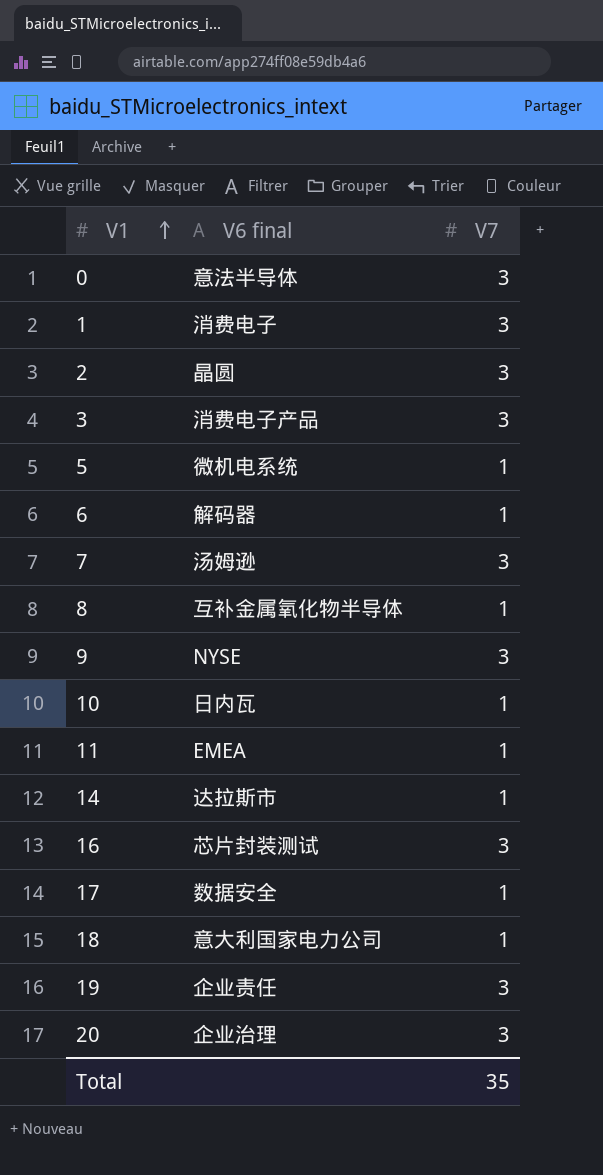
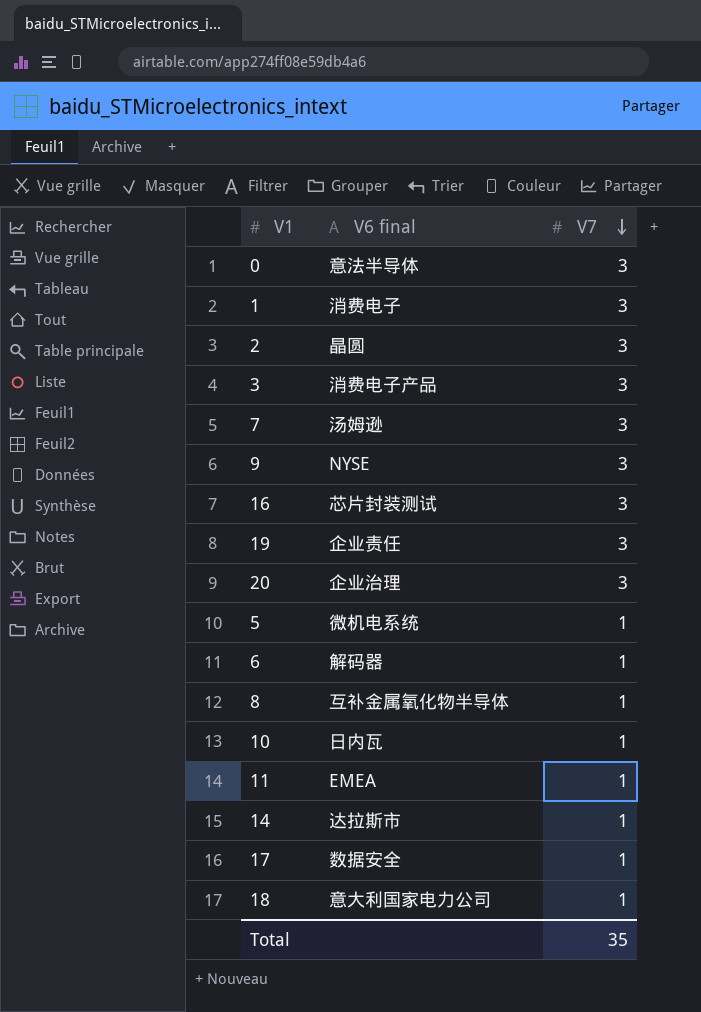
row order: V1 ascending -> V7 descending

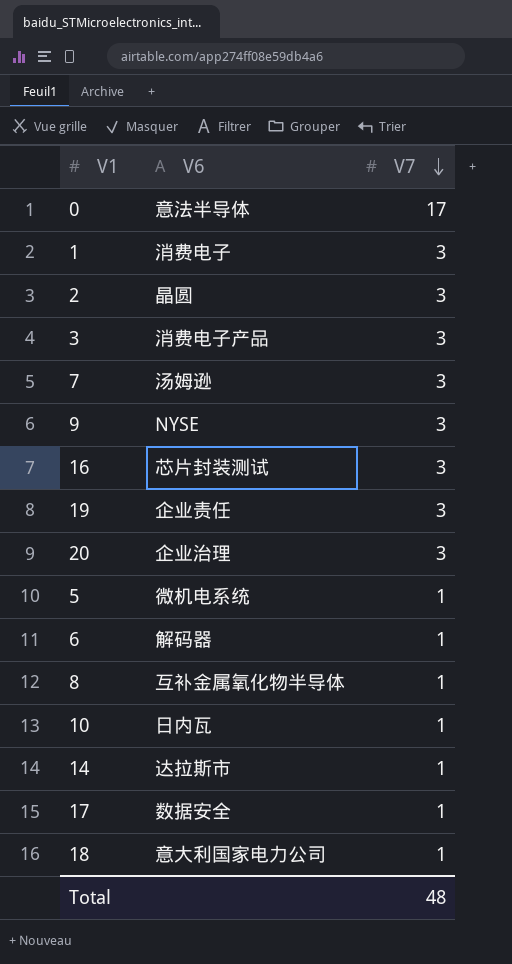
column name: V6 final -> V6
row 11: EMEA | 1 -> none
0 | V7: 3 -> 17
Total | V7: 35 -> 48

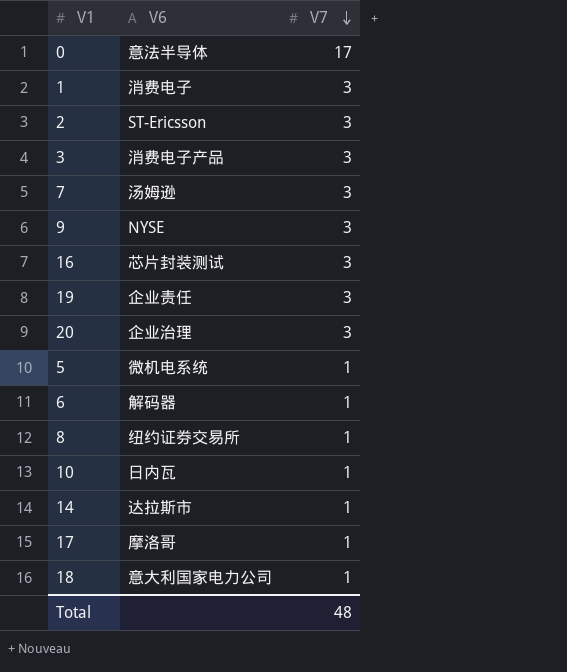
2 | V6: 晶圆 -> ST-Ericsson
8 | V6: 互补金属氧化物半导体 -> 纽约证券交易所
17 | V6: 数据安全 -> 摩洛哥

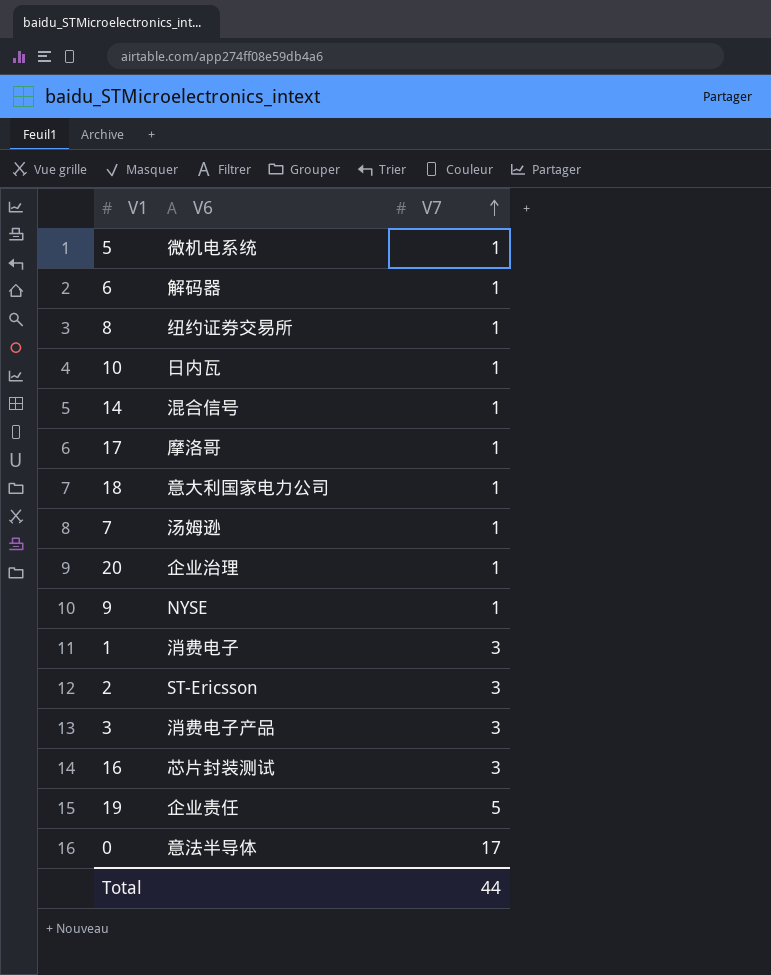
row order: V7 descending -> V7 ascending
14 | V6: 达拉斯市 -> 混合信号
7 | V7: 3 -> 1
20 | V7: 3 -> 1
9 | V7: 3 -> 1
19 | V7: 3 -> 5
Total | V7: 48 -> 44

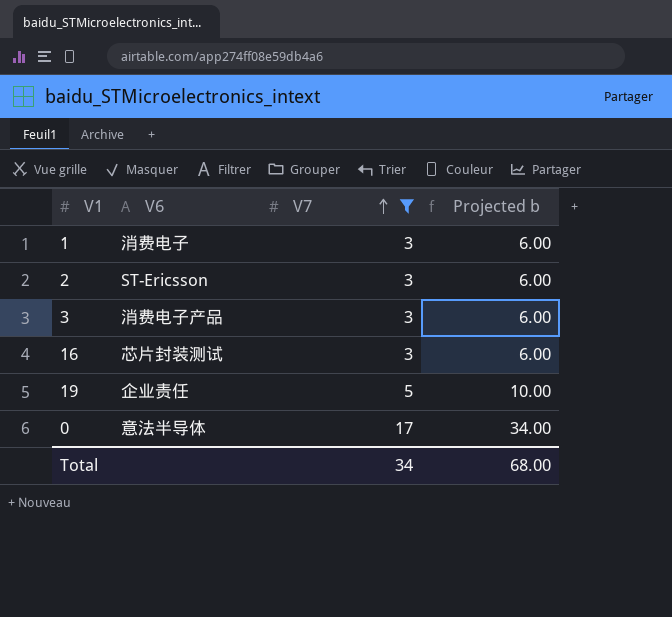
filter: none -> V7 != 1
column Projected b | formula: none -> [V7] * 2
Total | V7: 44 -> 34

